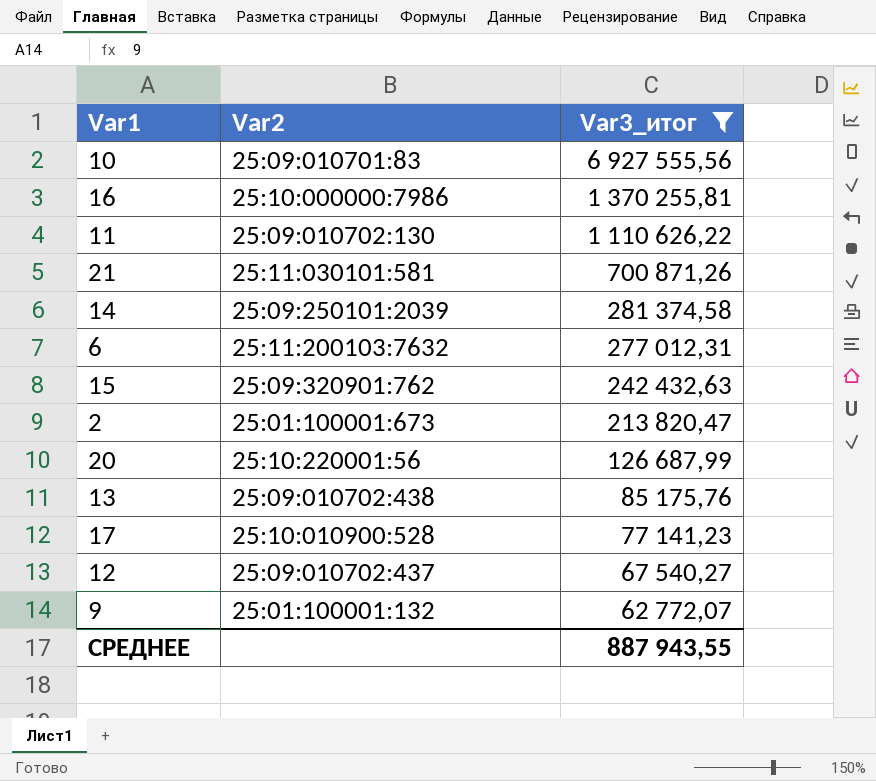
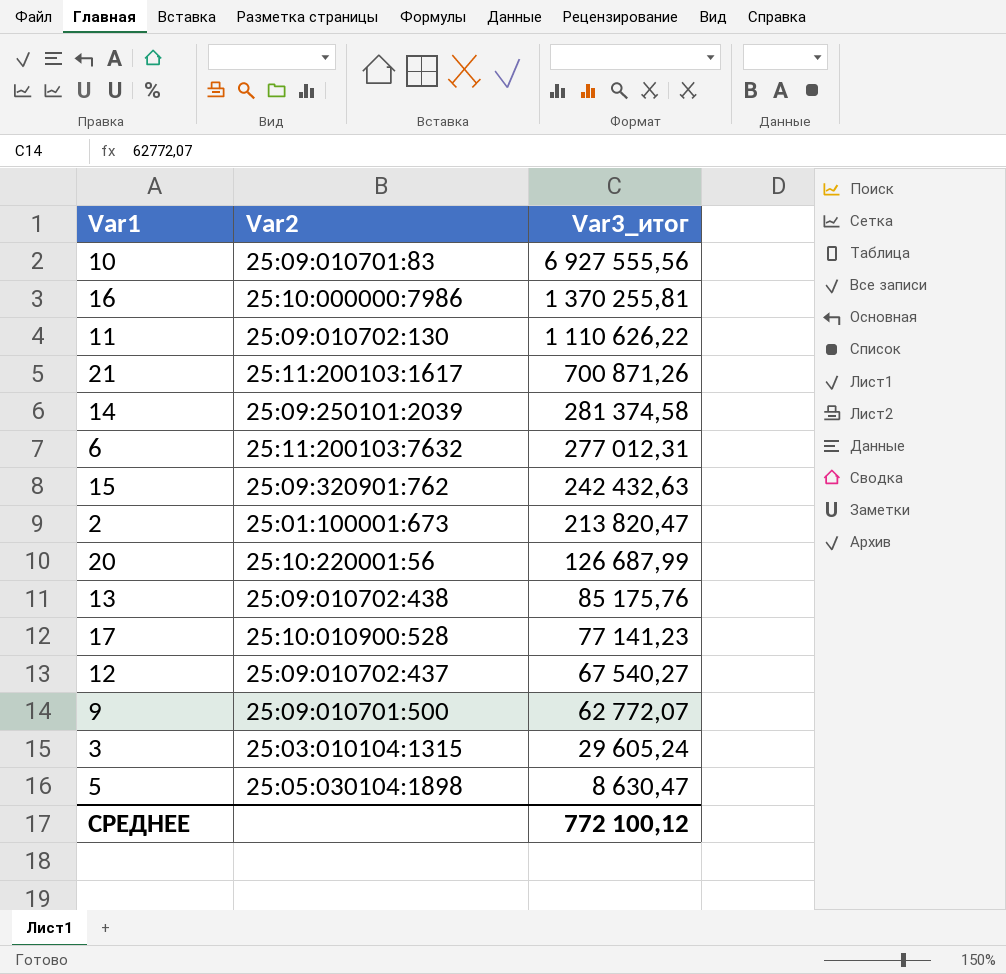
filter: Var3_итог >= 62 772,07 -> none
21 | Var2: 25:11:030101:581 -> 25:11:200103:1617
9 | Var2: 25:01:100001:132 -> 25:09:010701:500
СРЕДНЕЕ | Var3_итог: 887 943,55 -> 772 100,12

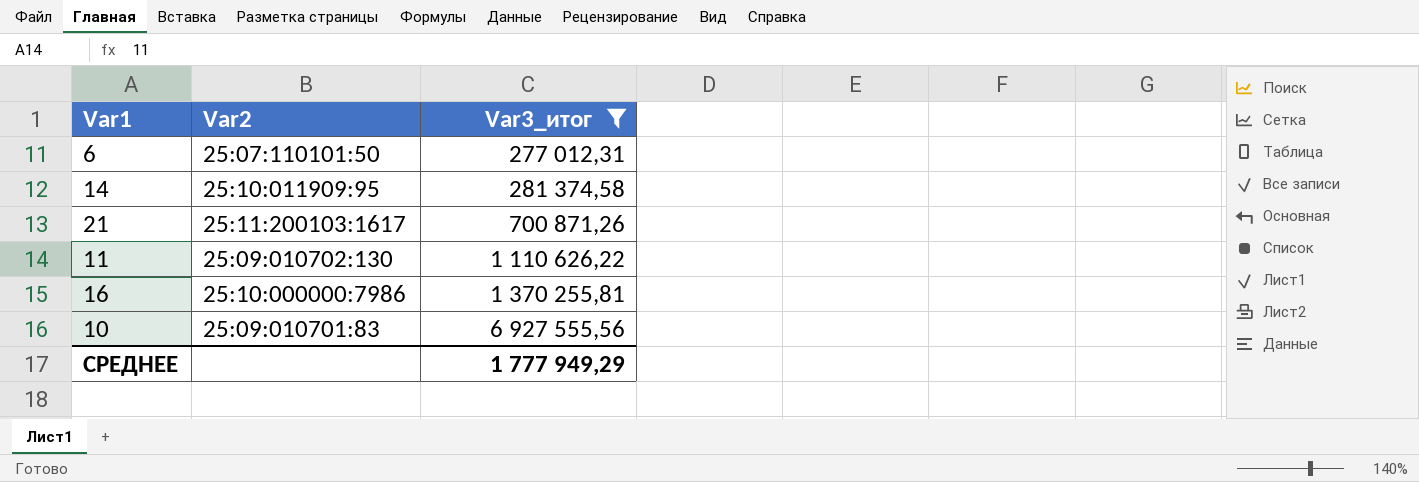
filter: none -> Var3_итог >= 277 012,31
row order: Var3_итог descending -> Var3_итог ascending
6 | Var2: 25:11:200103:7632 -> 25:07:110101:50
14 | Var2: 25:09:250101:2039 -> 25:10:011909:95
СРЕДНЕЕ | Var3_итог: 772 100,12 -> 1 777 949,29

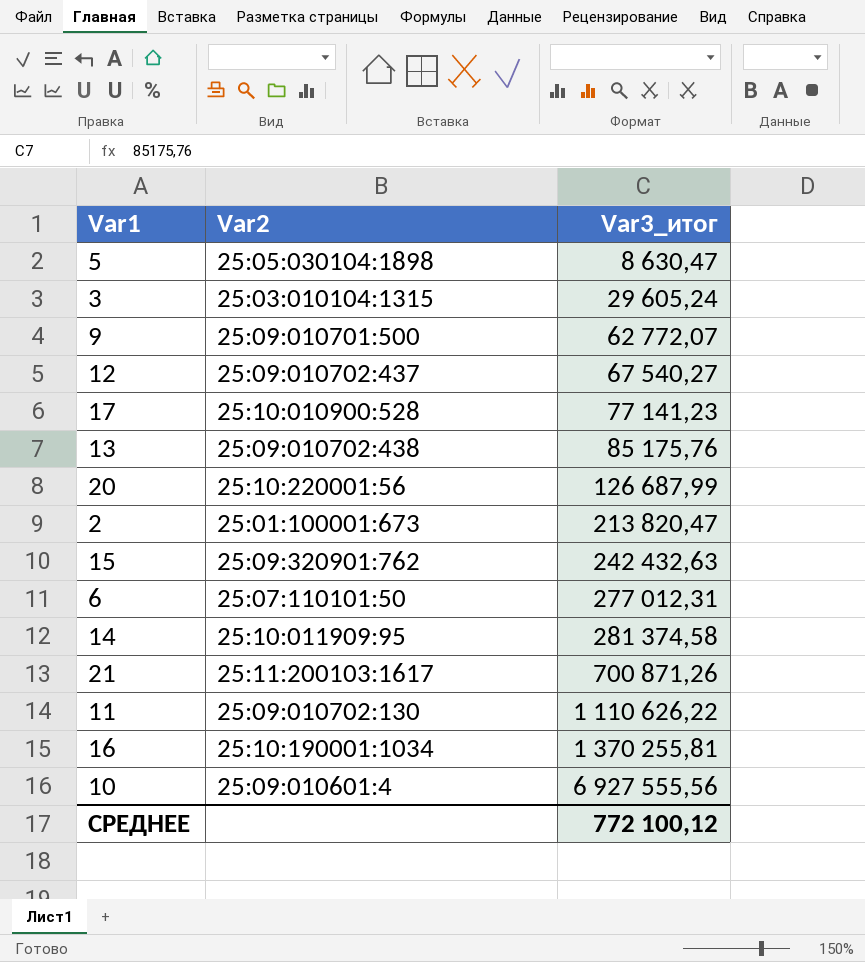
filter: Var3_итог >= 277 012,31 -> none
16 | Var2: 25:10:000000:7986 -> 25:10:190001:1034
10 | Var2: 25:09:010701:83 -> 25:09:010601:4
СРЕДНЕЕ | Var3_итог: 1 777 949,29 -> 772 100,12

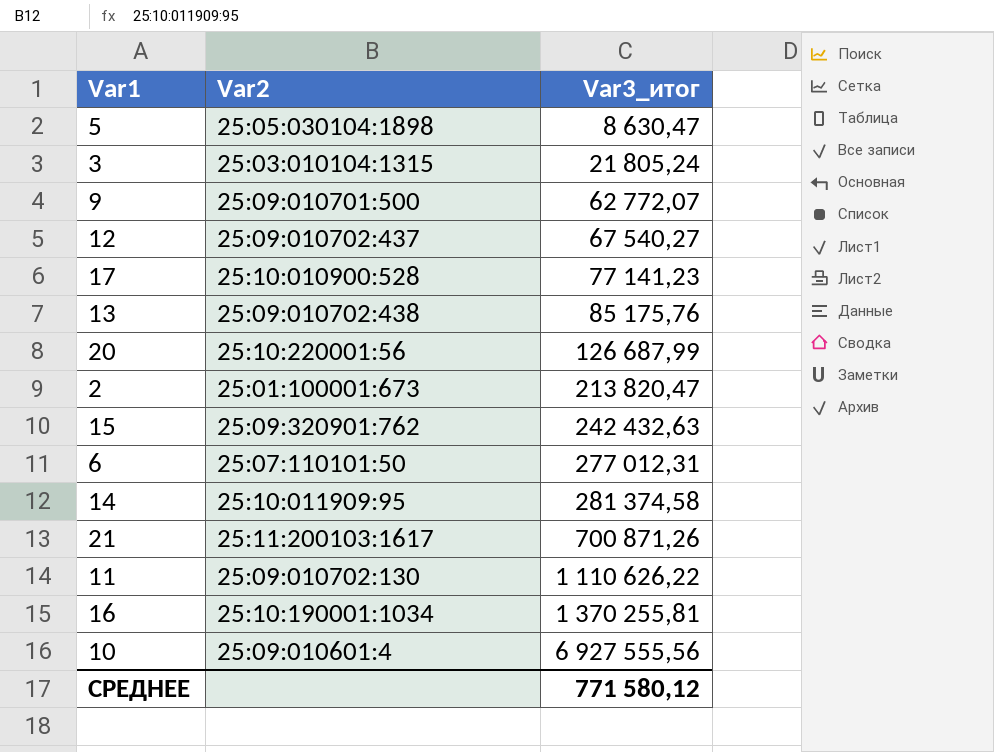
3 | Var3_итог: 29 605,24 -> 21 805,24
СРЕДНЕЕ | Var3_итог: 772 100,12 -> 771 580,12

